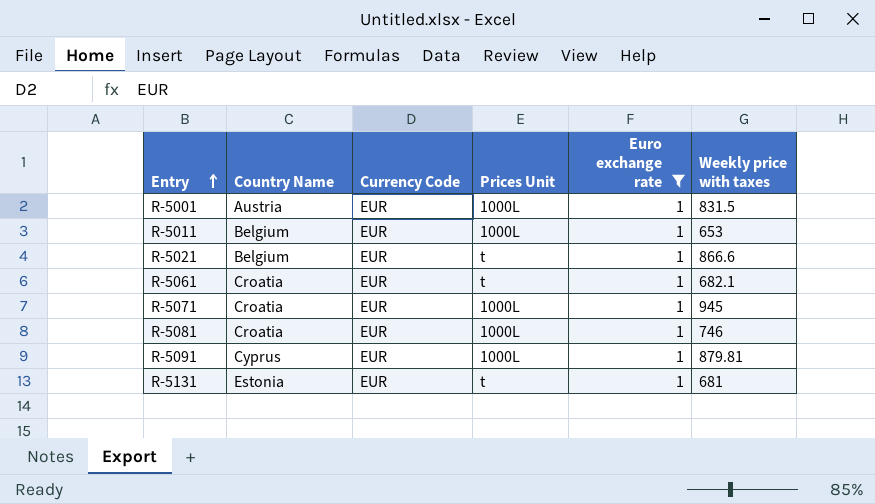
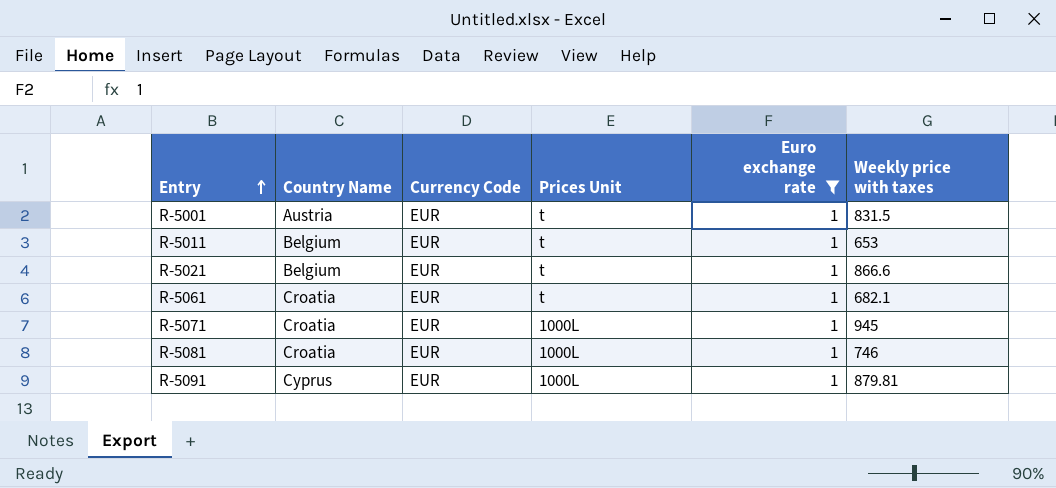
row R-5131: Estonia | EUR | t | 1 | 681 -> none
R-5001 | Prices Unit: 1000L -> t
R-5011 | Prices Unit: 1000L -> t

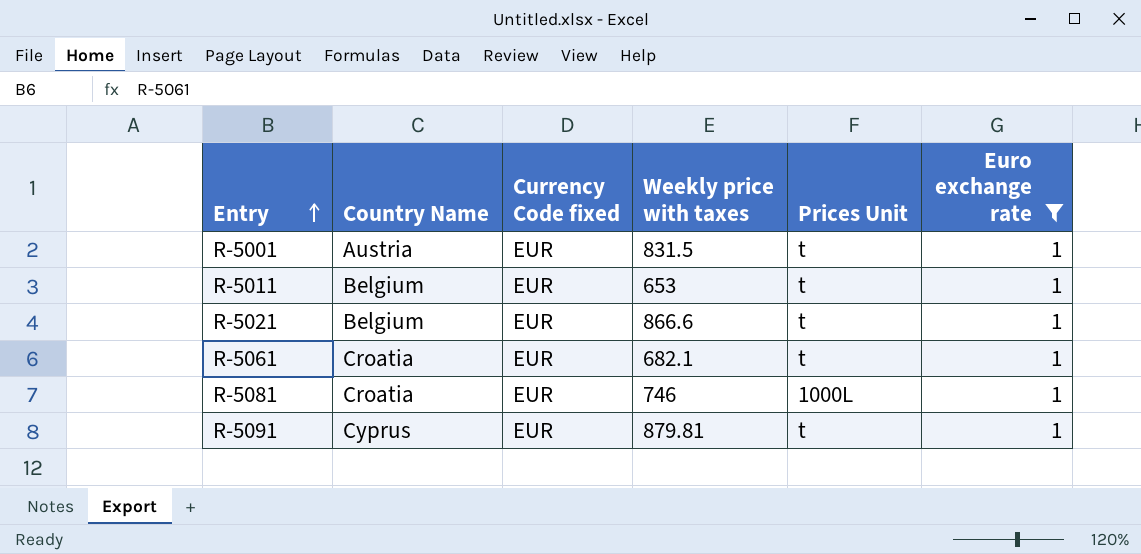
column name: Currency Code -> Currency Code fixed
column Weekly price with taxes | position: 6 -> 4
row R-5071: Croatia | EUR | 1000L | 1 | 945 -> none
R-5091 | Prices Unit: 1000L -> t

